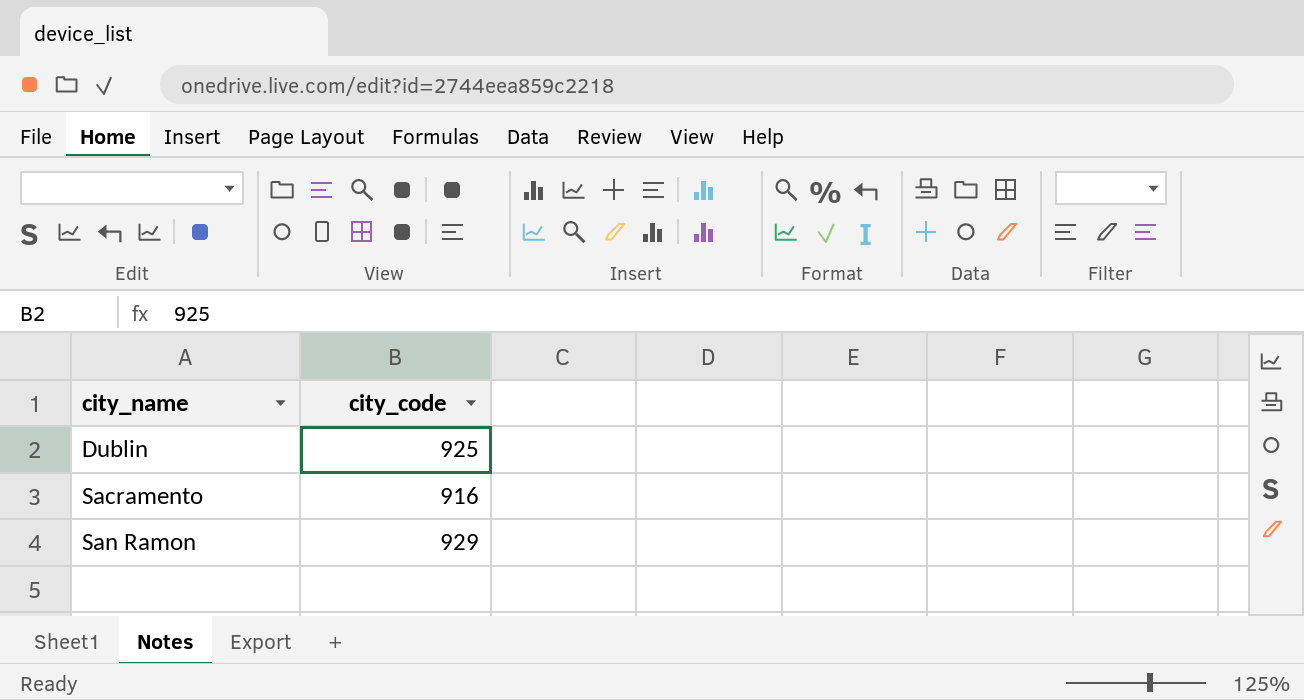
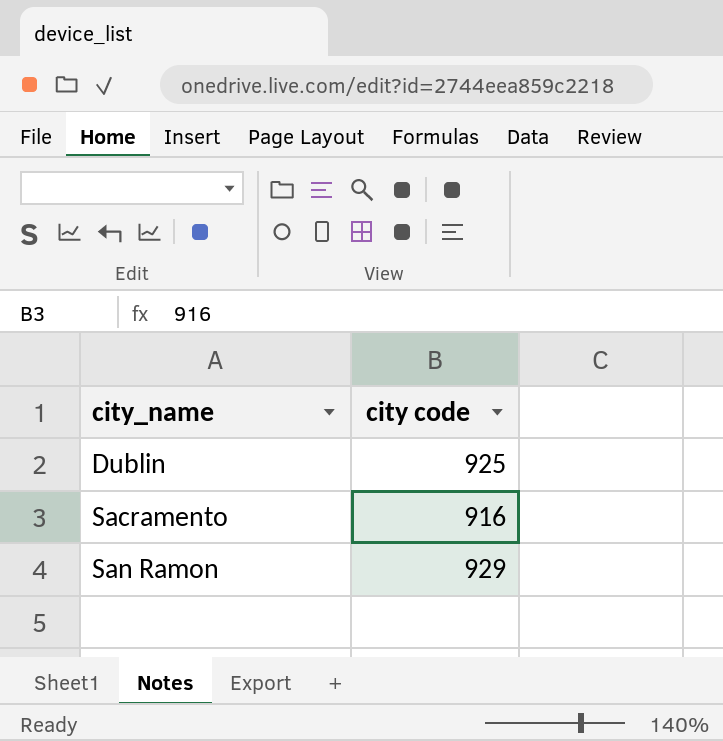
column name: city_code -> city code

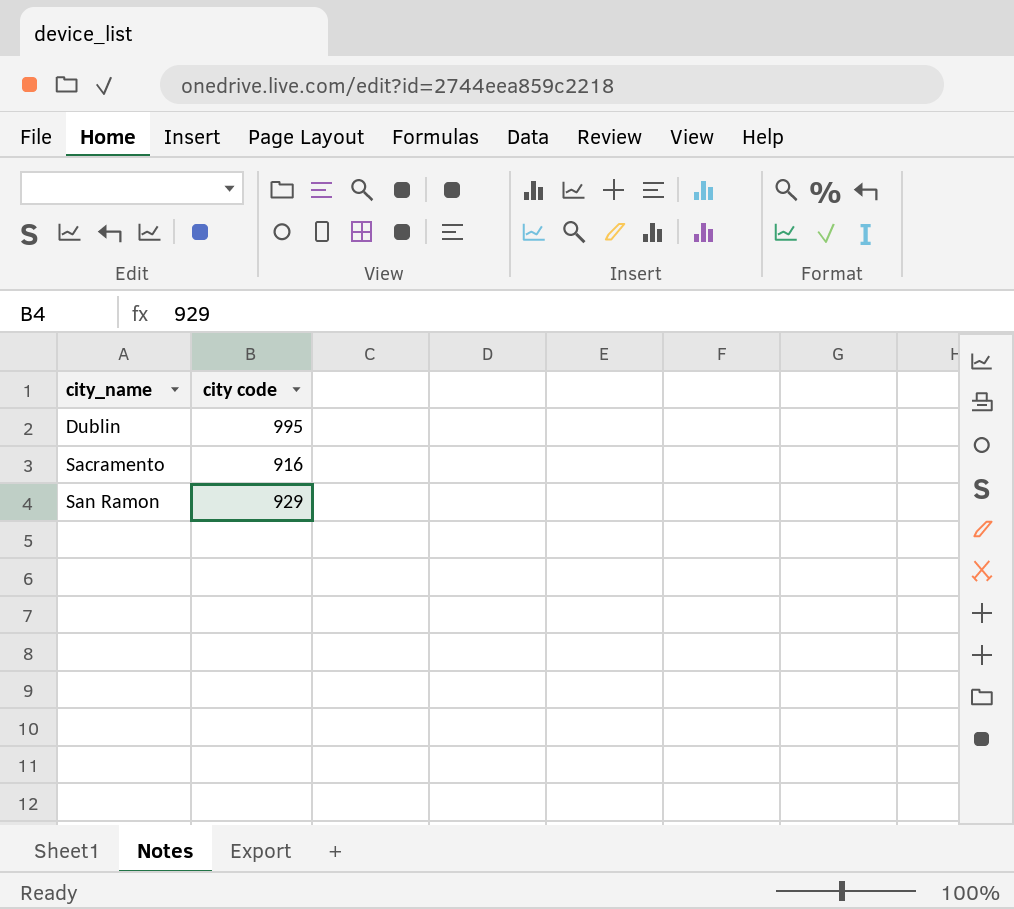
Dublin | city code: 925 -> 995

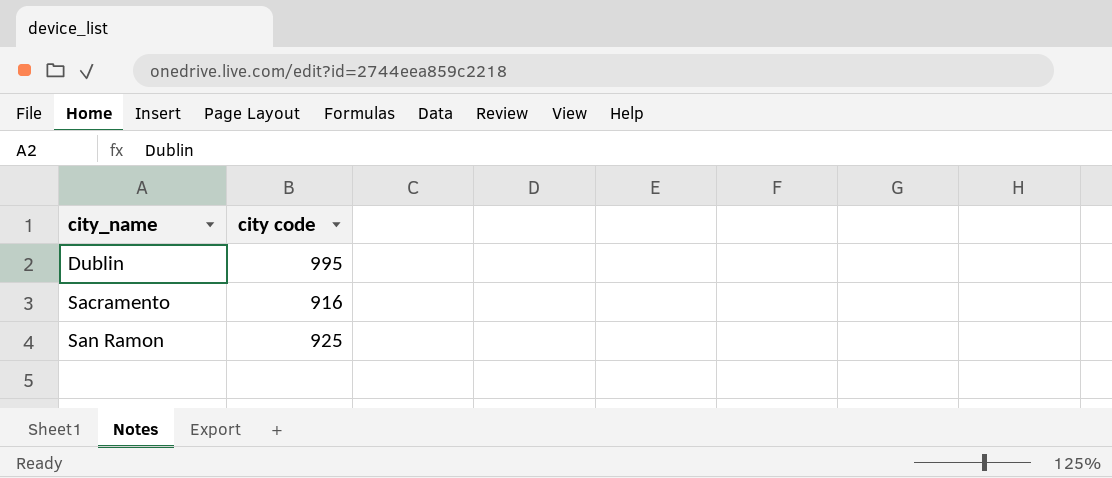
San Ramon | city code: 929 -> 925

